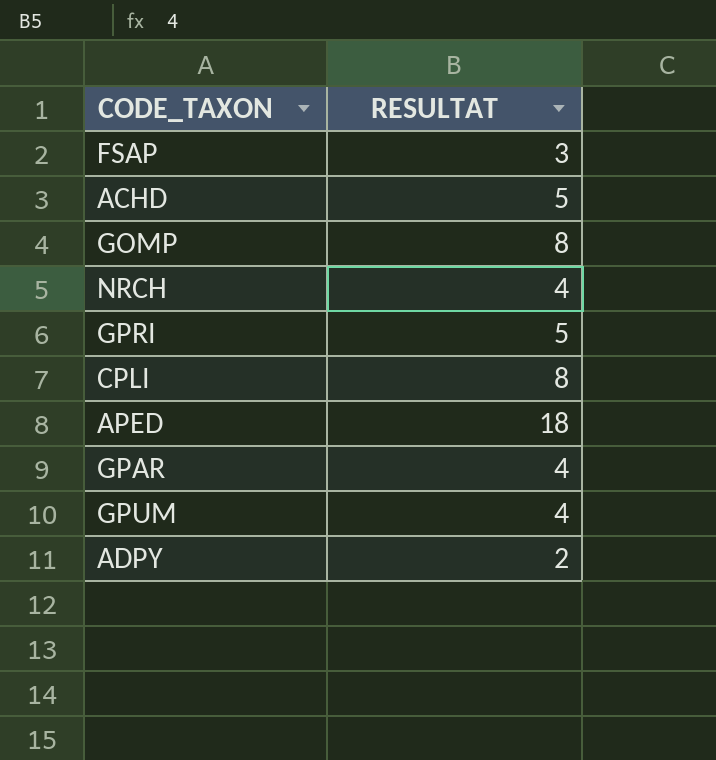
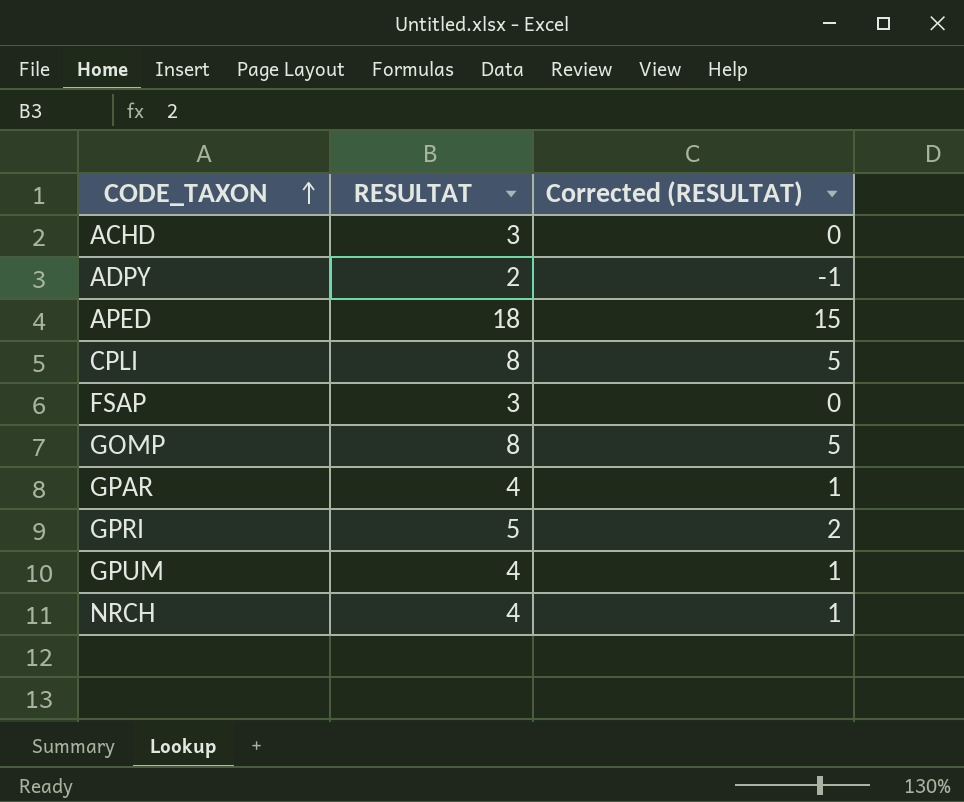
row order: none -> CODE_TAXON ascending
column Corrected (RESULTAT) | formula: none -> [RESULTAT] - 3
ACHD | RESULTAT: 5 -> 3

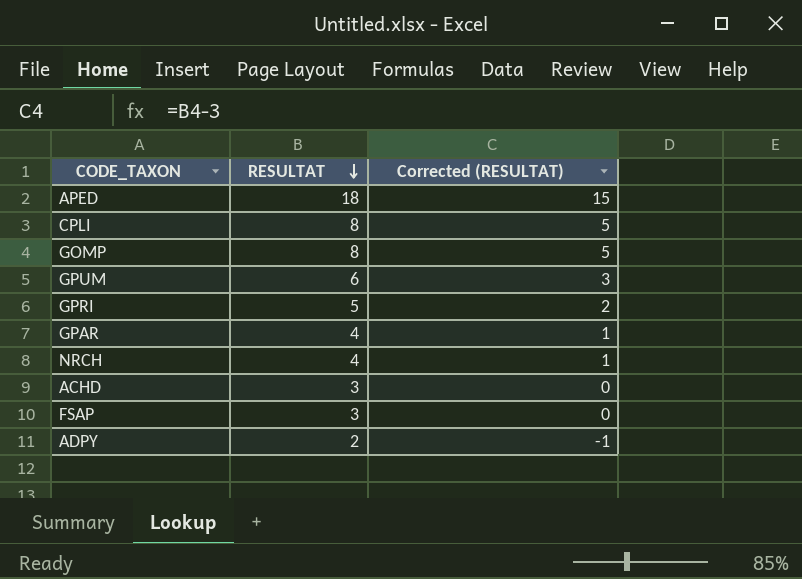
row order: CODE_TAXON ascending -> RESULTAT descending
GPUM | RESULTAT: 4 -> 6
GPUM | Corrected (RESULTAT): 1 -> 3

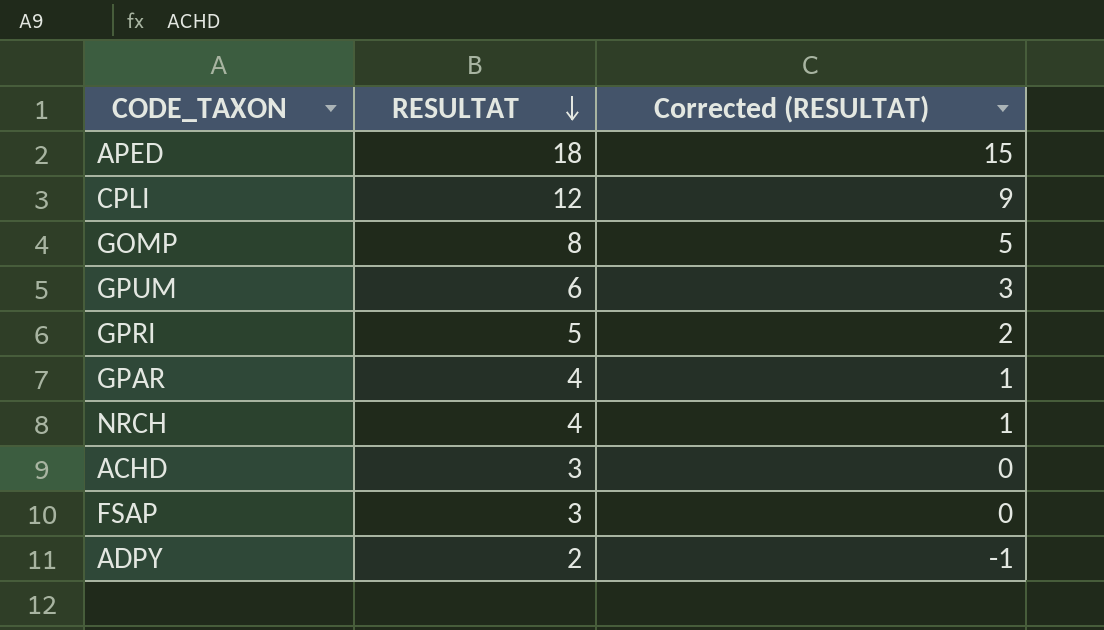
CPLI | RESULTAT: 8 -> 12
CPLI | Corrected (RESULTAT): 5 -> 9

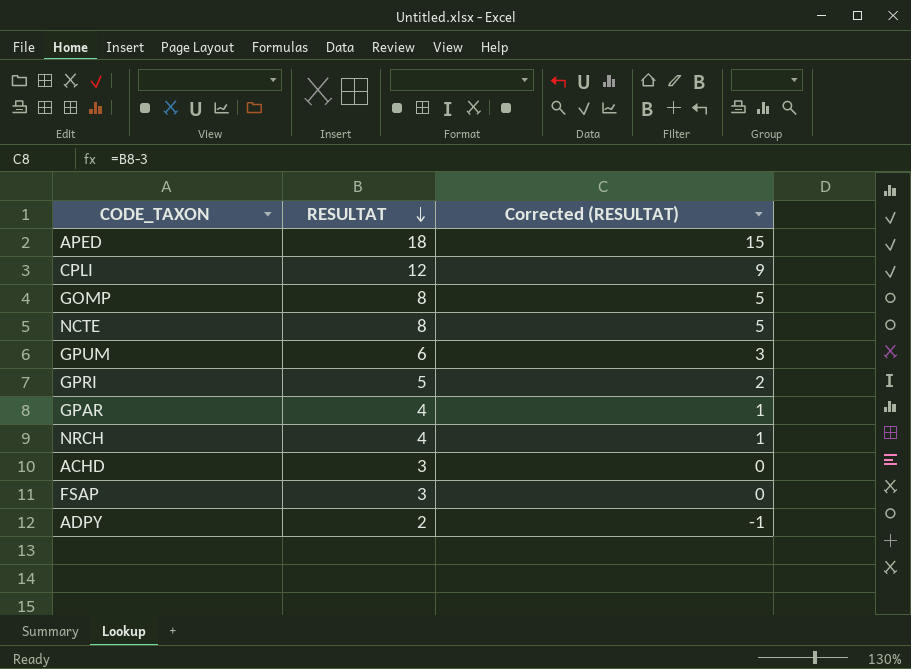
row NCTE: none -> 8 | 5

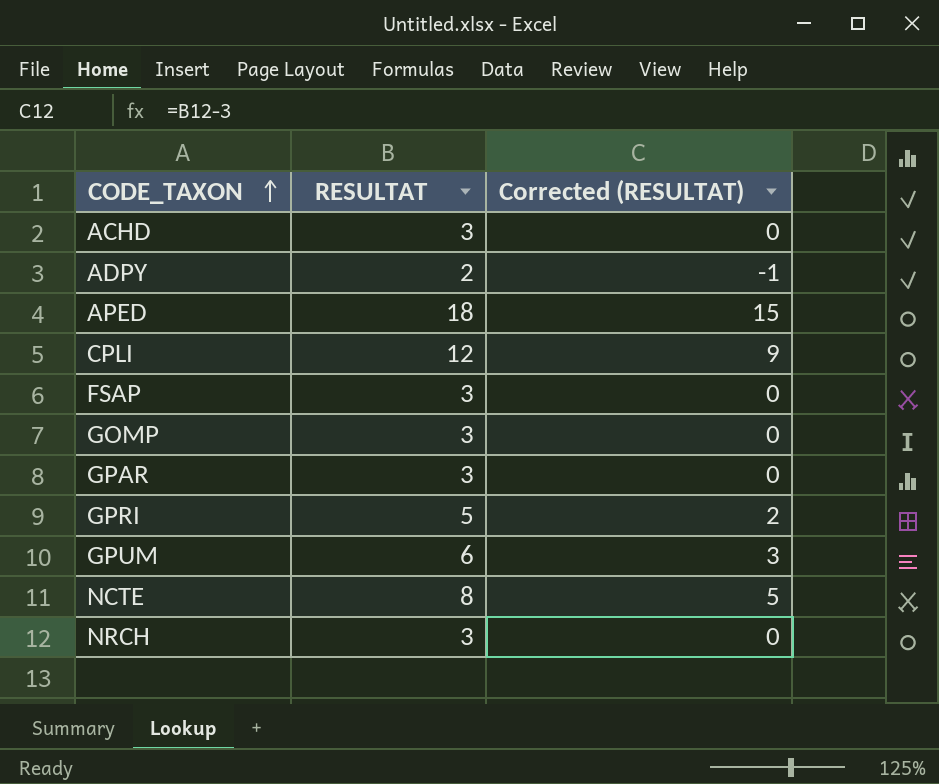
row order: RESULTAT descending -> CODE_TAXON ascending
GOMP | RESULTAT: 8 -> 3
GOMP | Corrected (RESULTAT): 5 -> 0
GPAR | RESULTAT: 4 -> 3
GPAR | Corrected (RESULTAT): 1 -> 0
NRCH | RESULTAT: 4 -> 3
NRCH | Corrected (RESULTAT): 1 -> 0

